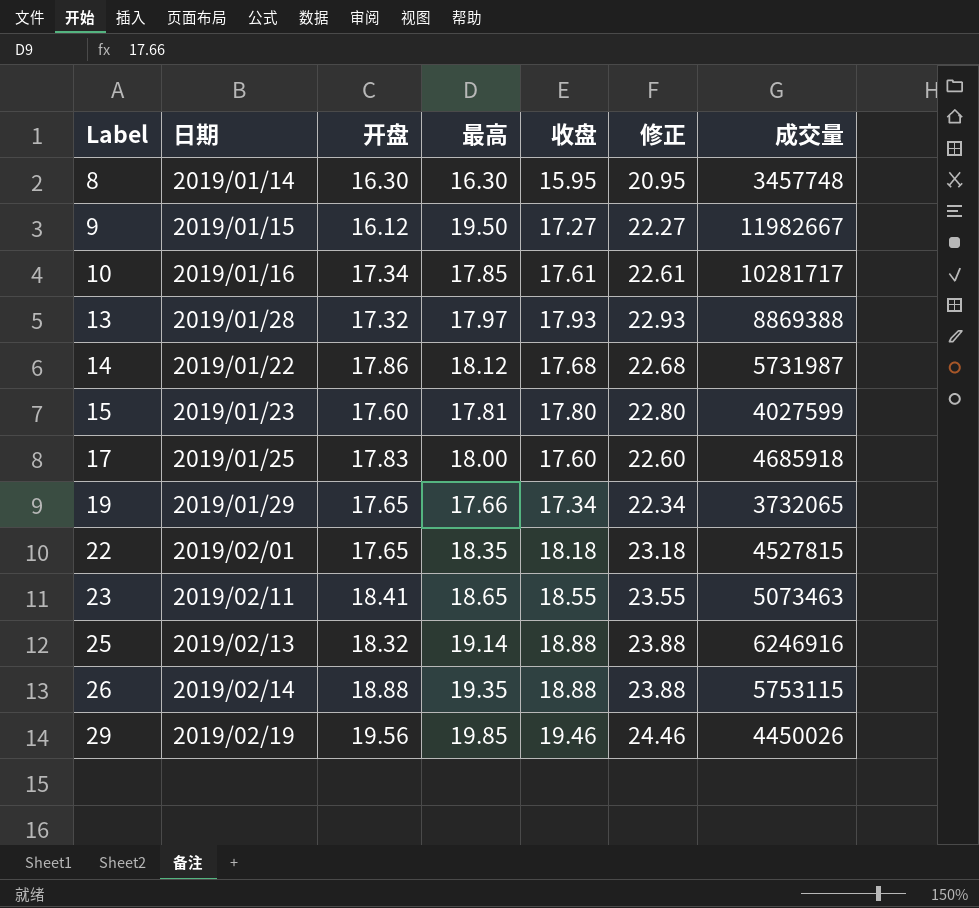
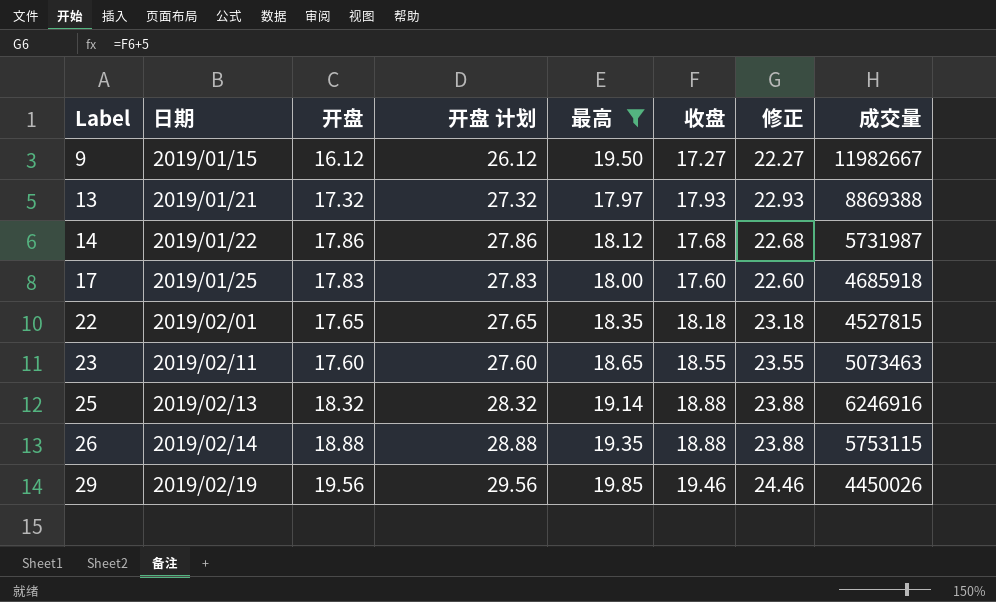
filter: none -> 最高 >= 17.97
column 开盘 计划 | formula: none -> [开盘] + 10
13 | 日期: 2019/01/28 -> 2019/01/21
23 | 开盘: 18.41 -> 17.60

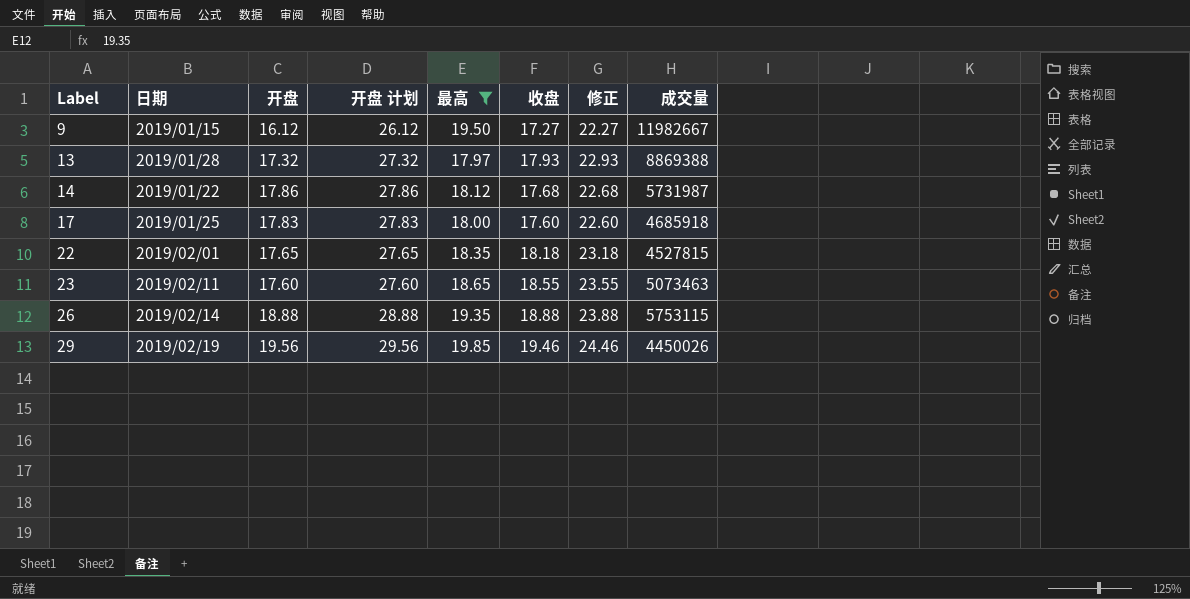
row 25: 2019/02/13 | 18.32 | 28.32 | 19.14 | 18.88 | 23.88 | 6246916 -> none
13 | 日期: 2019/01/21 -> 2019/01/28

